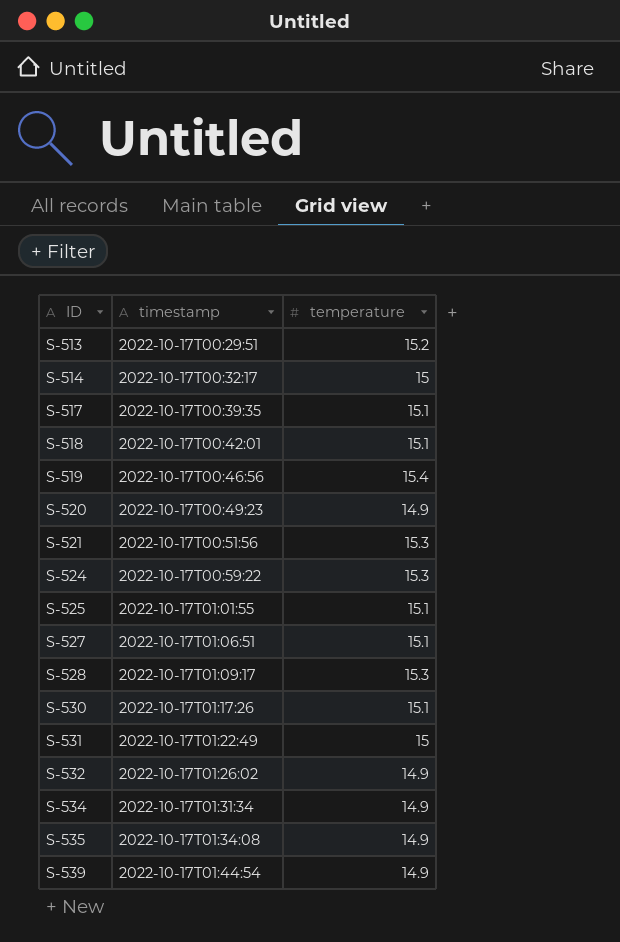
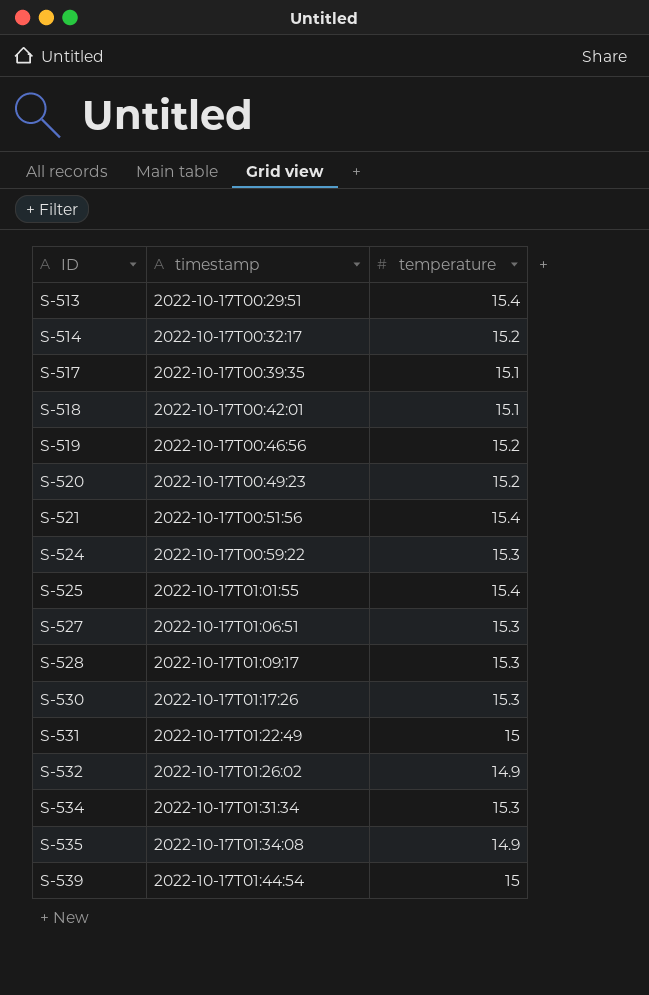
S-513 | temperature: 15.2 -> 15.4
S-514 | temperature: 15 -> 15.2
S-519 | temperature: 15.4 -> 15.2
S-520 | temperature: 14.9 -> 15.2
S-521 | temperature: 15.3 -> 15.4
S-525 | temperature: 15.1 -> 15.4
S-527 | temperature: 15.1 -> 15.3
S-530 | temperature: 15.1 -> 15.3
S-534 | temperature: 14.9 -> 15.3
S-539 | temperature: 14.9 -> 15

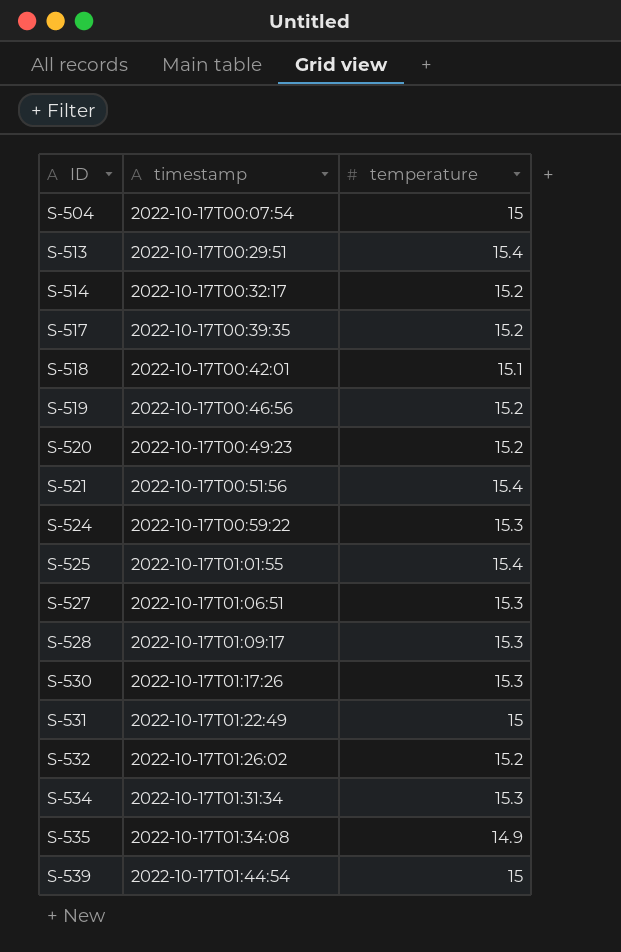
row S-504: none -> 2022-10-17T00:07:54 | 15
S-517 | temperature: 15.1 -> 15.2
S-532 | temperature: 14.9 -> 15.2

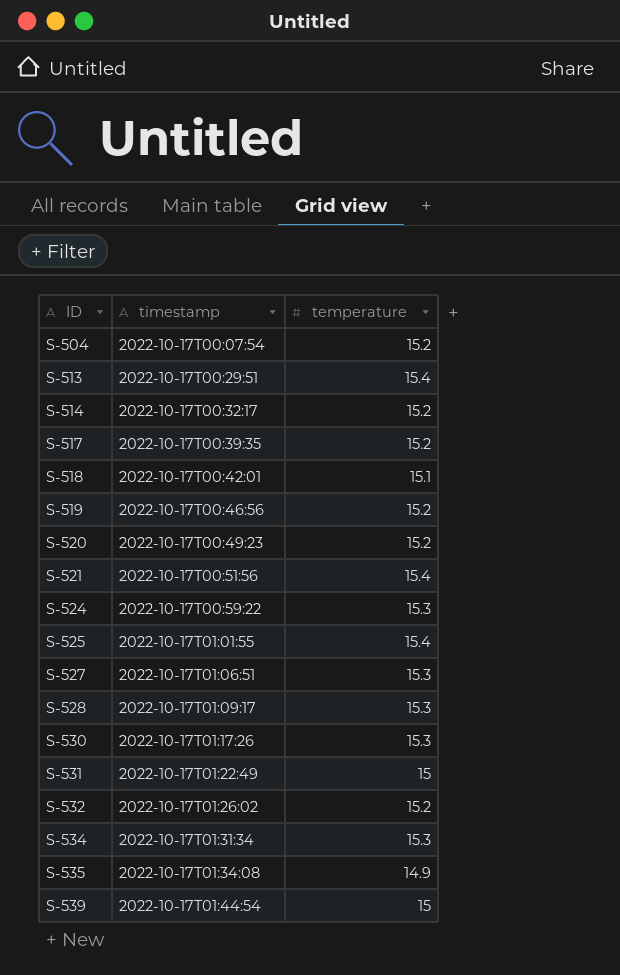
S-504 | temperature: 15 -> 15.2

